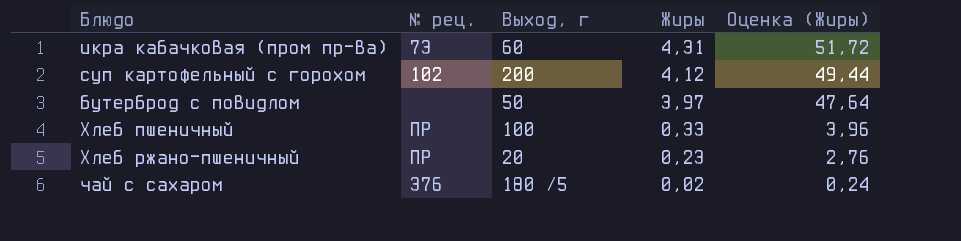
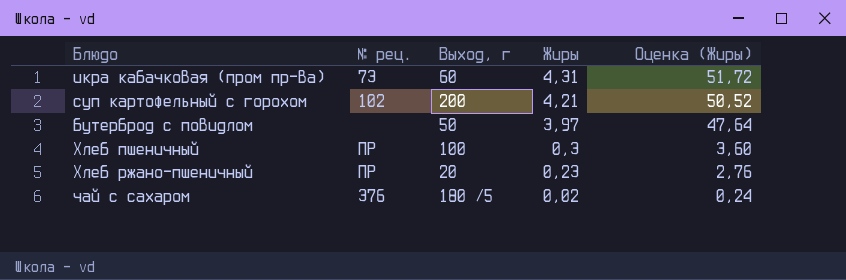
суп картофельный с горохом | Жиры: 4,12 -> 4,21
суп картофельный с горохом | Оценка (Жиры): 49,44 -> 50,52
Хлеб пшеничный | Жиры: 0,33 -> 0,3
Хлеб пшеничный | Оценка (Жиры): 3,96 -> 3,60

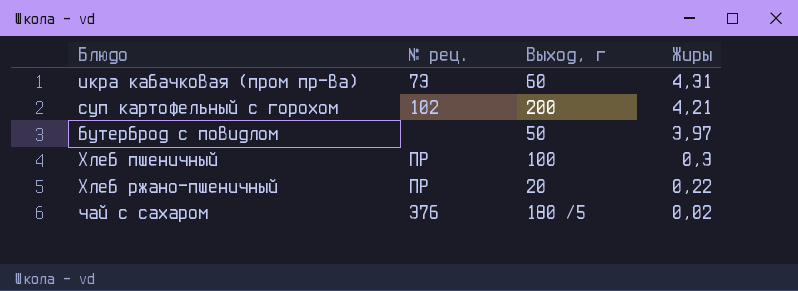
column Оценка (Жиры) | formula: [Жиры] * 12 -> none
Хлеб ржано-пшеничный | Жиры: 0,23 -> 0,22

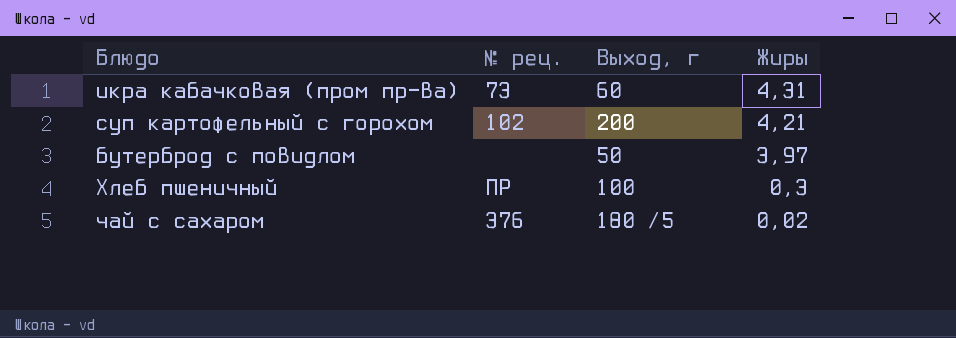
row Хлеб ржано-пшеничный: ПР | 20 | 0,22 -> none

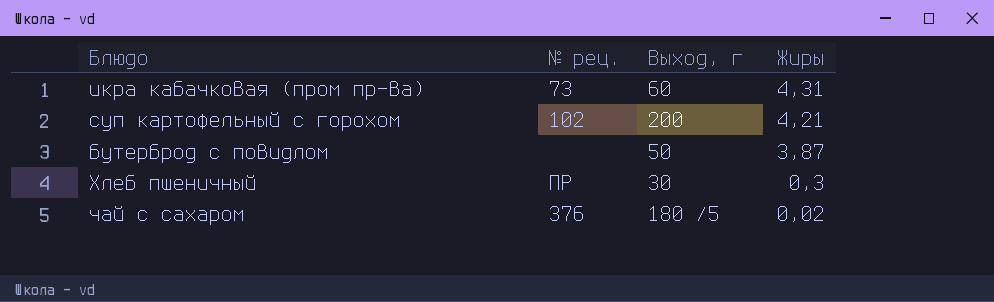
бутерброд с повидлом | Жиры: 3,97 -> 3,87
Хлеб пшеничный | Выход, г: 100 -> 30

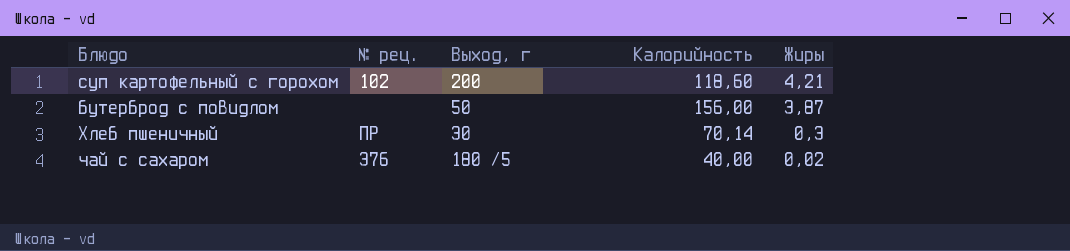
column Калорийность | position: none -> 4
row икра кабачковая (пром пр-ва): 73 | 60 | 4,31 -> none

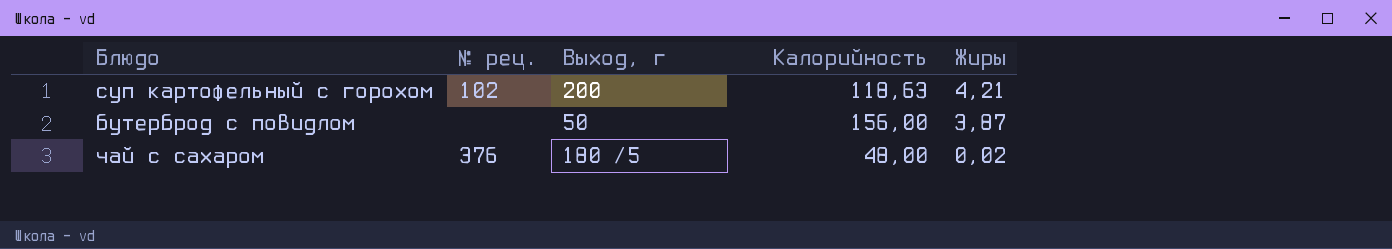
row Хлеб пшеничный: ПР | 30 | 70,14 | 0,3 -> none
суп картофельный с горохом | Калорийность: 118,60 -> 118,63
чай с сахаром | Калорийность: 40,00 -> 48,00

